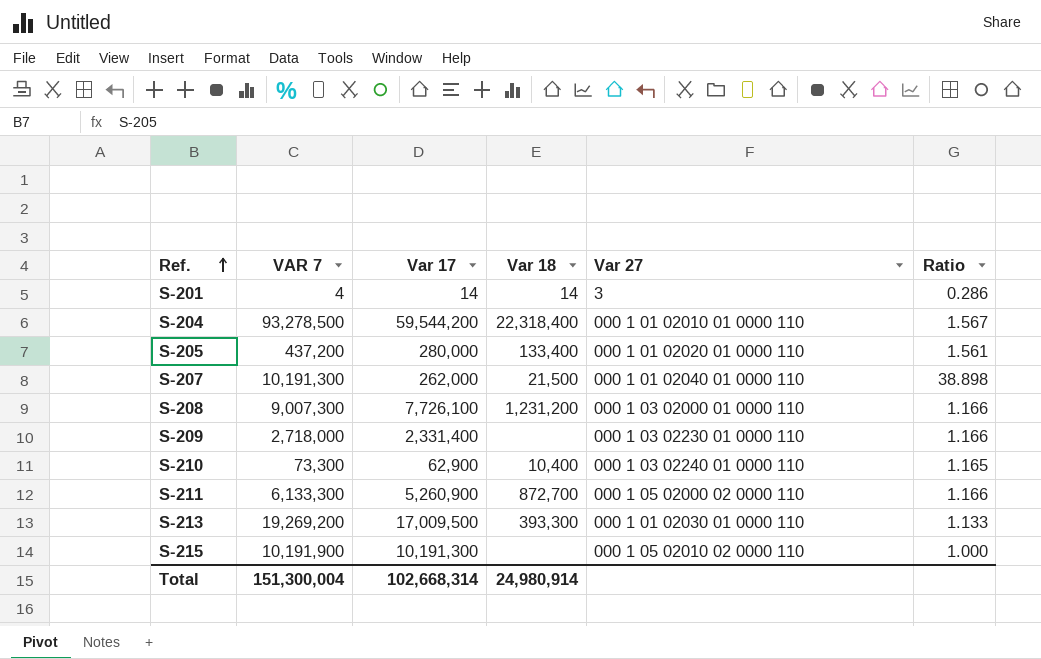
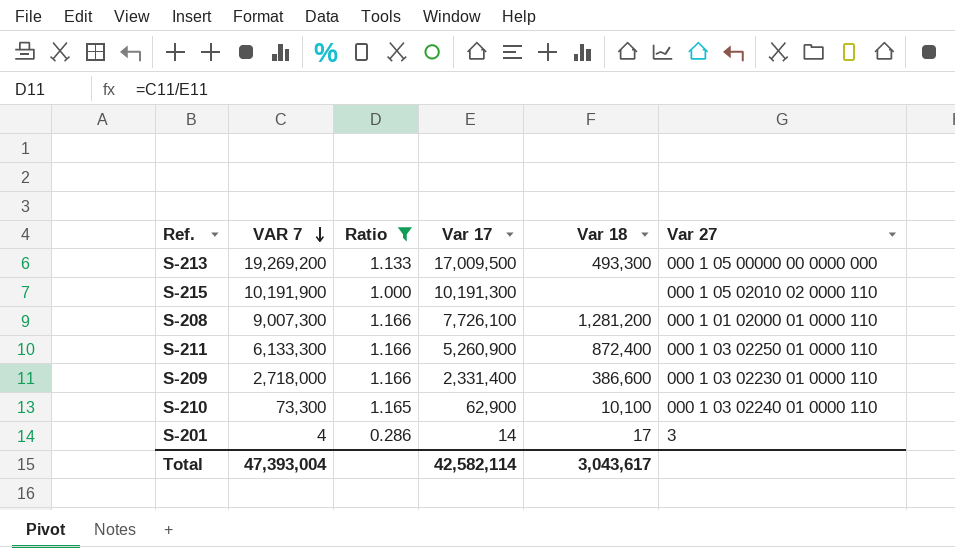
filter: none -> Ratio <= 1.166
row order: Ref. ascending -> VAR 7 descending
column Ratio | position: 6 -> 3
S-213 | Var 18: 393,300 -> 493,300
S-213 | Var 27: 000 1 01 02030 01 0000 110 -> 000 1 05 00000 00 0000 000
S-208 | Var 18: 1,231,200 -> 1,281,200
S-208 | Var 27: 000 1 03 02000 01 0000 110 -> 000 1 01 02000 01 0000 110
S-211 | Var 18: 872,700 -> 872,400
S-211 | Var 27: 000 1 05 02000 02 0000 110 -> 000 1 03 02250 01 0000 110
S-209 | Var 18: none -> 386,600
S-210 | Var 18: 10,400 -> 10,100
S-201 | Var 18: 14 -> 17
Total | VAR 7: 151,300,004 -> 47,393,004
Total | Var 17: 102,668,314 -> 42,582,114
Total | Var 18: 24,980,914 -> 3,043,617

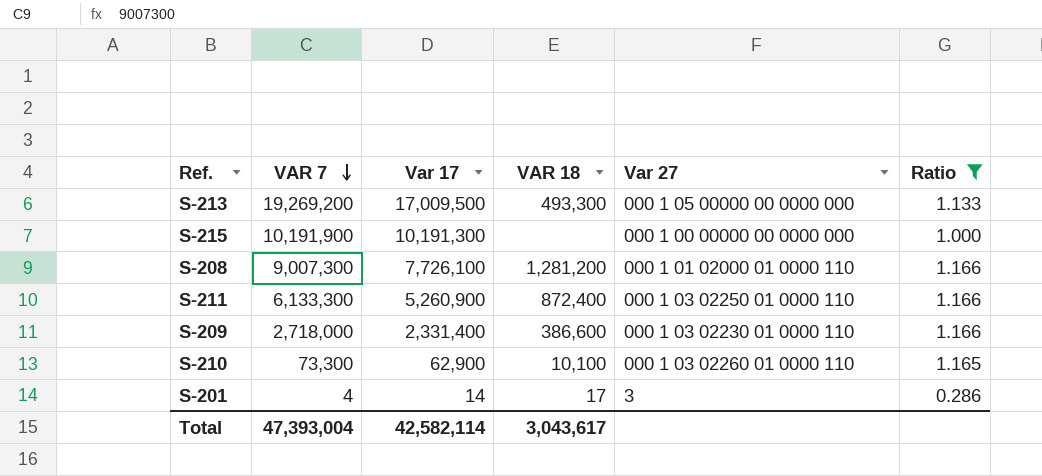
column name: Var 18 -> VAR 18
column Ratio | position: 3 -> 6
S-215 | Var 27: 000 1 05 02010 02 0000 110 -> 000 1 00 00000 00 0000 000
S-210 | Var 27: 000 1 03 02240 01 0000 110 -> 000 1 03 02260 01 0000 110

